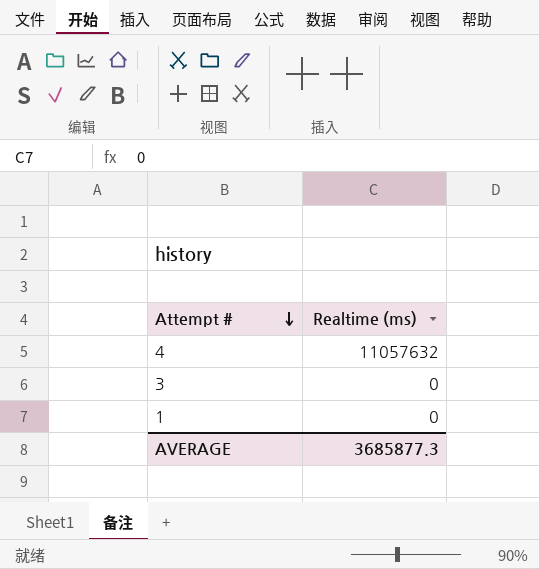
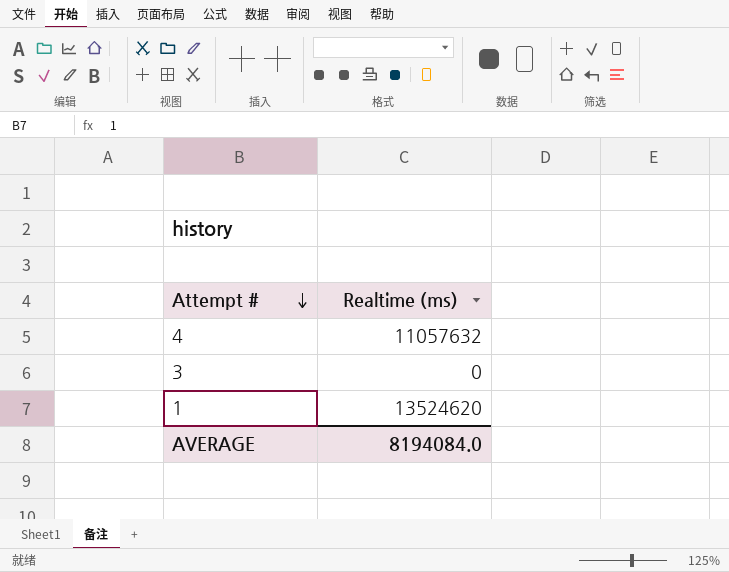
1 | Realtime (ms): 0 -> 13524620
AVERAGE | Realtime (ms): 3685877.3 -> 8194084.0

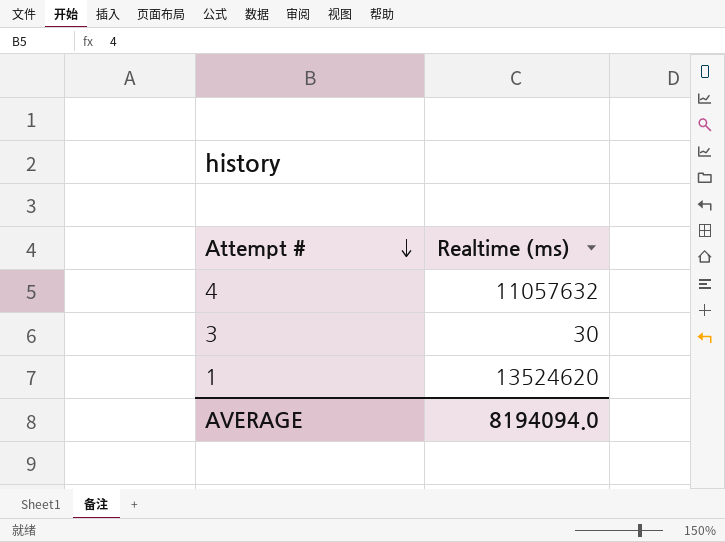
3 | Realtime (ms): 0 -> 30
AVERAGE | Realtime (ms): 8194084.0 -> 8194094.0

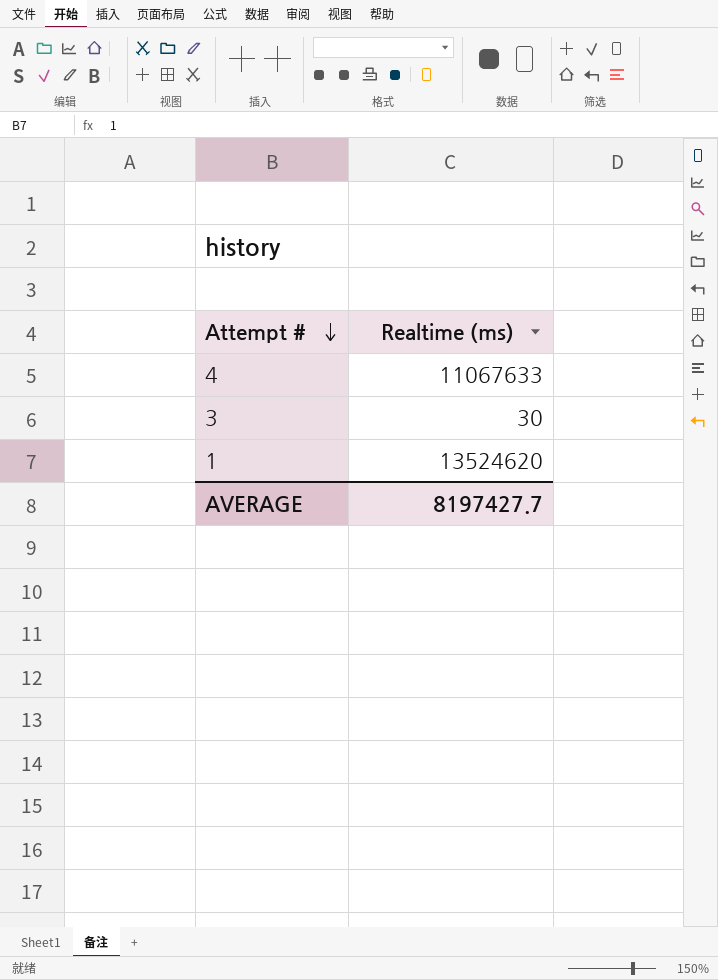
4 | Realtime (ms): 11057632 -> 11067633
AVERAGE | Realtime (ms): 8194094.0 -> 8197427.7

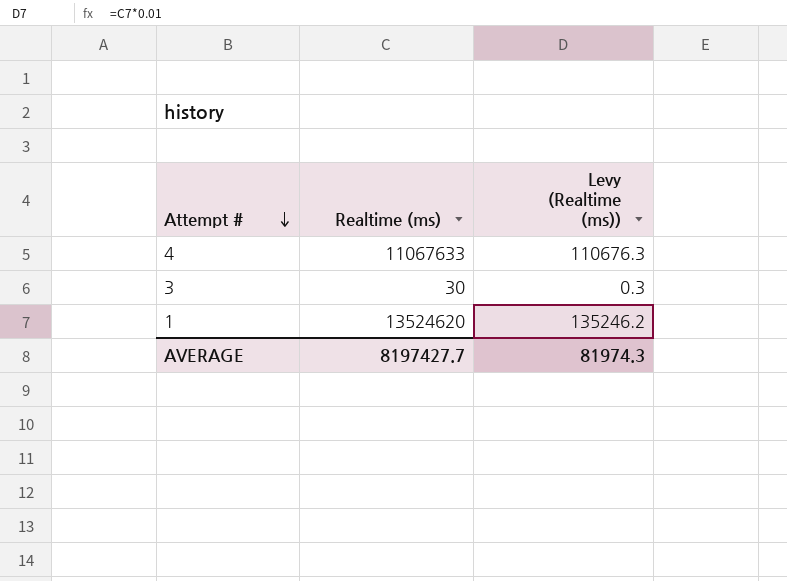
column Levy (Realtime (ms)) | formula: none -> [Realtime (ms)] * 0.01

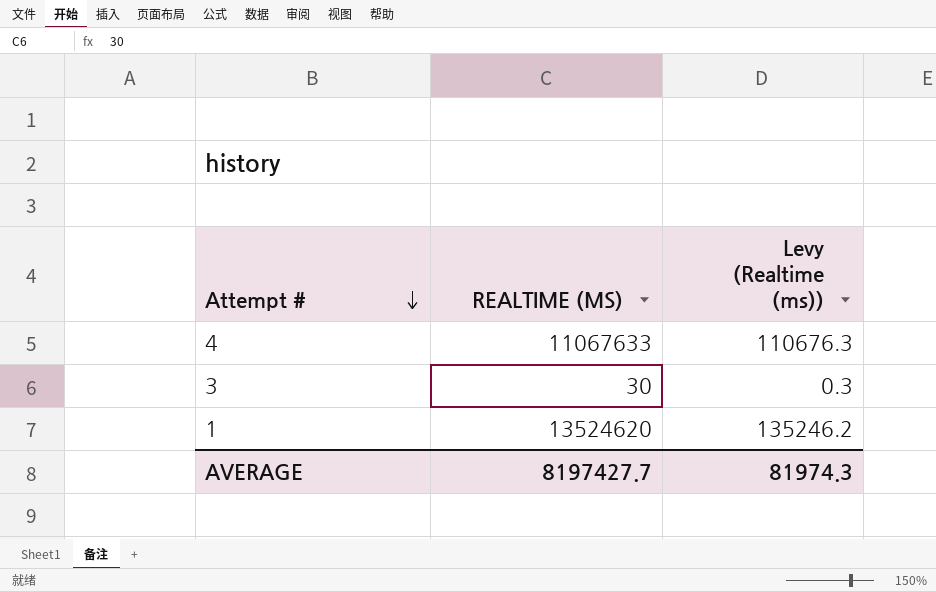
column name: Realtime (ms) -> REALTIME (MS)

